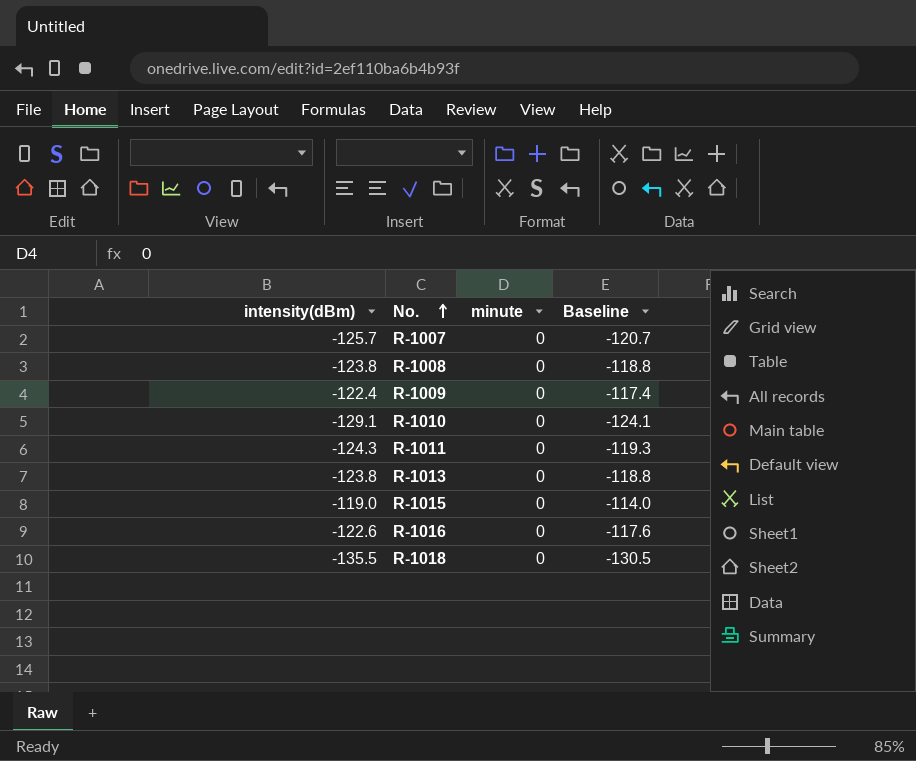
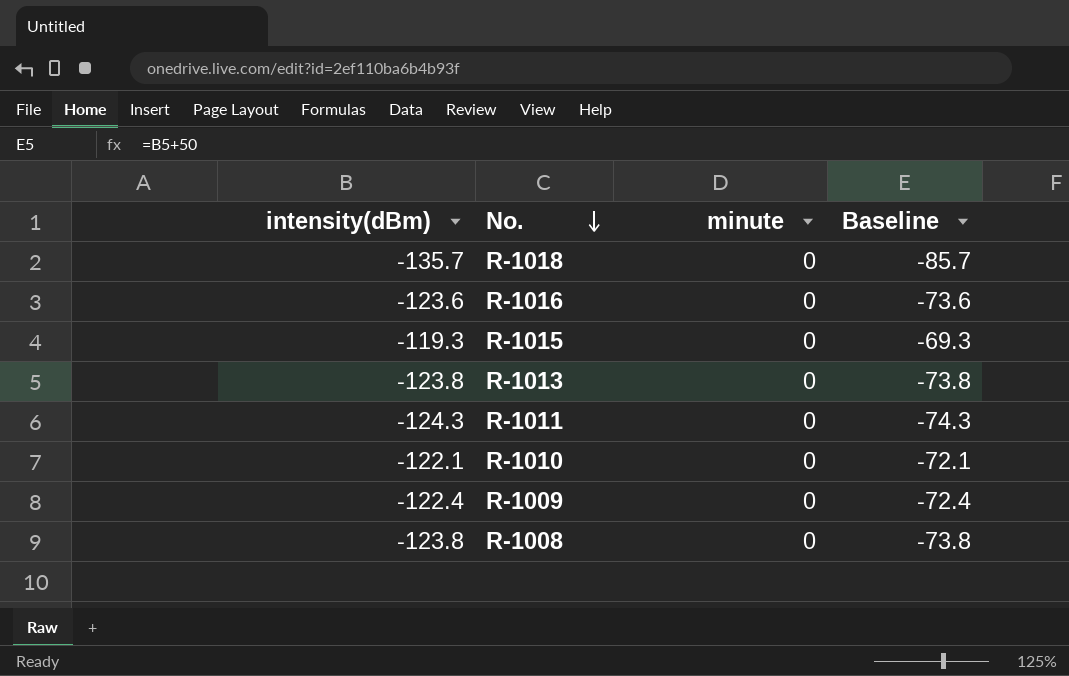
row order: No. ascending -> No. descending
column Baseline | formula: [intensity(dBm)] + 5 -> [intensity(dBm)] + 50
row R-1007: -125.7 | 0 | -120.7 -> none
R-1018 | intensity(dBm): -135.5 -> -135.7
R-1016 | intensity(dBm): -122.6 -> -123.6
R-1015 | intensity(dBm): -119.0 -> -119.3
R-1010 | intensity(dBm): -129.1 -> -122.1

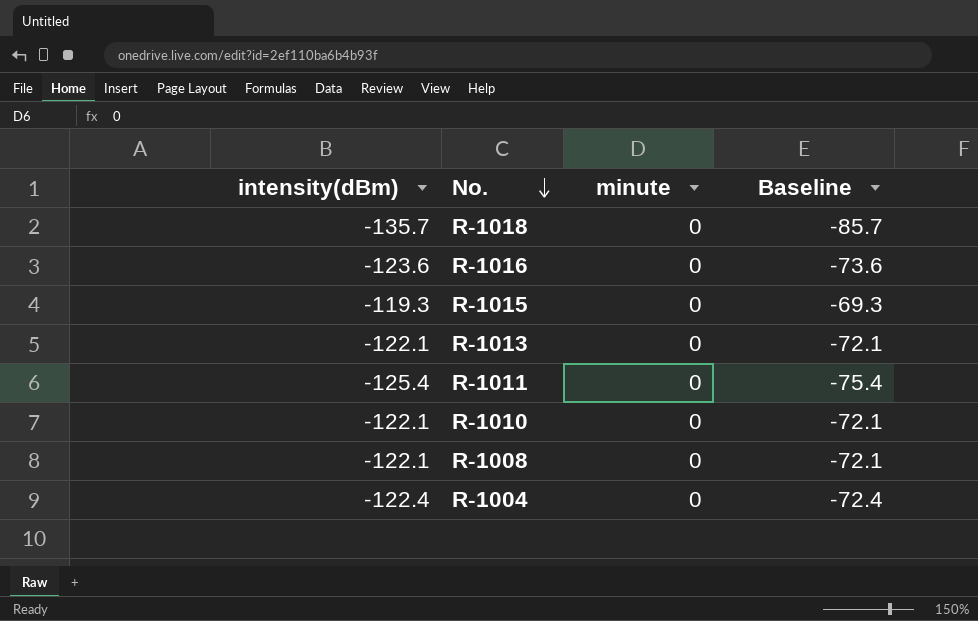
row R-1009: -122.4 | 0 | -72.4 -> none
R-1013 | intensity(dBm): -123.8 -> -122.1
R-1013 | Baseline: -73.8 -> -72.1
R-1011 | intensity(dBm): -124.3 -> -125.4
R-1011 | Baseline: -74.3 -> -75.4
R-1008 | intensity(dBm): -123.8 -> -122.1
R-1008 | Baseline: -73.8 -> -72.1
row R-1004: none -> -122.4 | 0 | -72.4

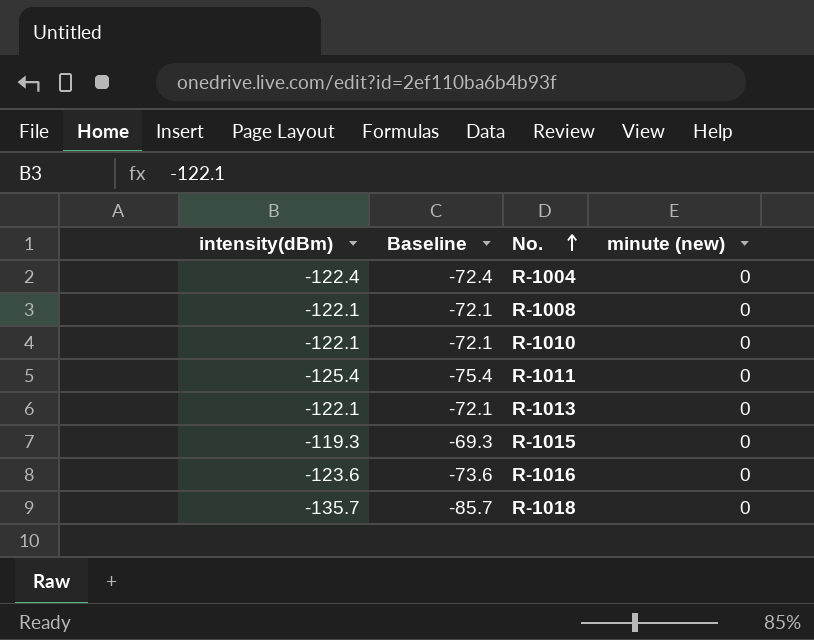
row order: No. descending -> No. ascending
column Baseline | position: 4 -> 2
column name: minute -> minute (new)

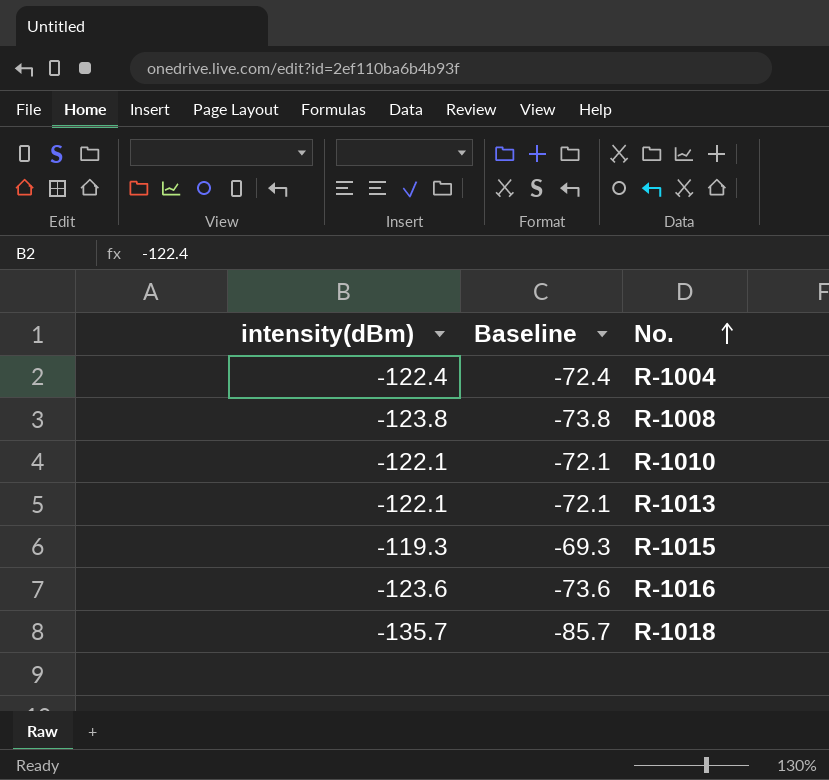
column minute (new) | position: 4 -> none
row R-1011: -125.4 | -75.4 | 0 -> none
R-1008 | intensity(dBm): -122.1 -> -123.8
R-1008 | Baseline: -72.1 -> -73.8

